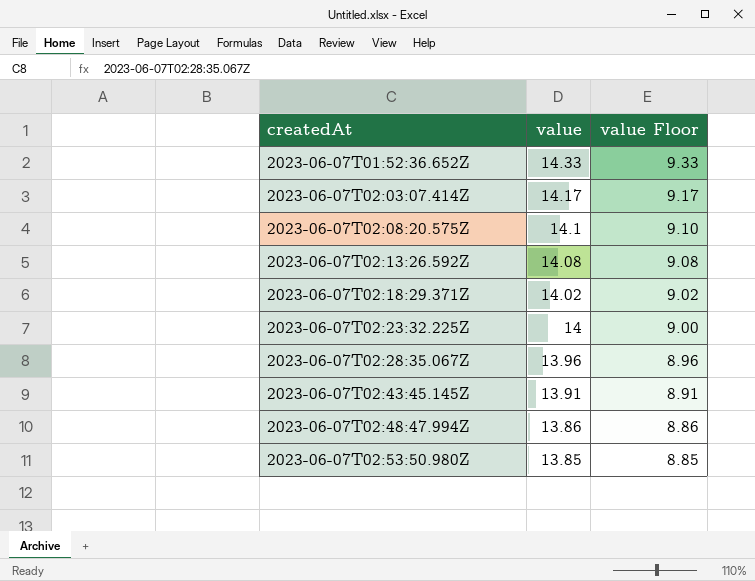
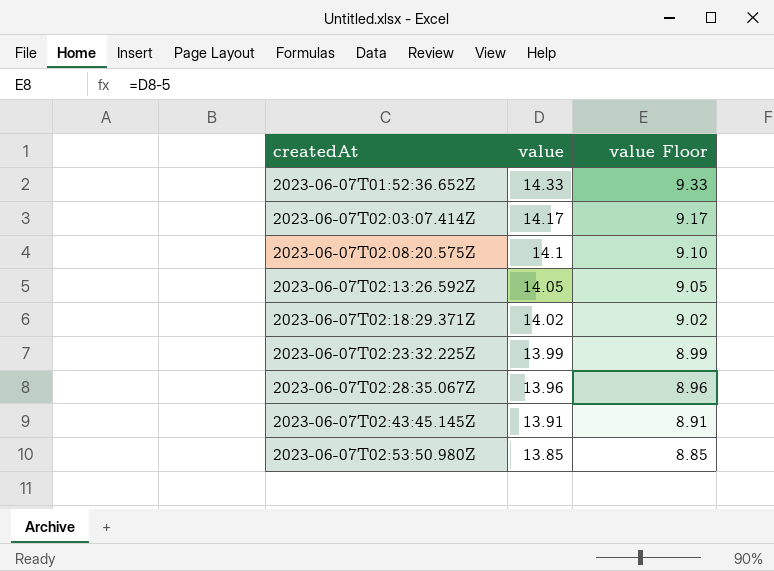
row 2023-06-07T02:48:47.994Z: 13.86 | 8.86 -> none
2023-06-07T02:13:26.592Z | value: 14.08 -> 14.05
2023-06-07T02:13:26.592Z | value Floor: 9.08 -> 9.05
2023-06-07T02:23:32.225Z | value: 14 -> 13.99
2023-06-07T02:23:32.225Z | value Floor: 9.00 -> 8.99

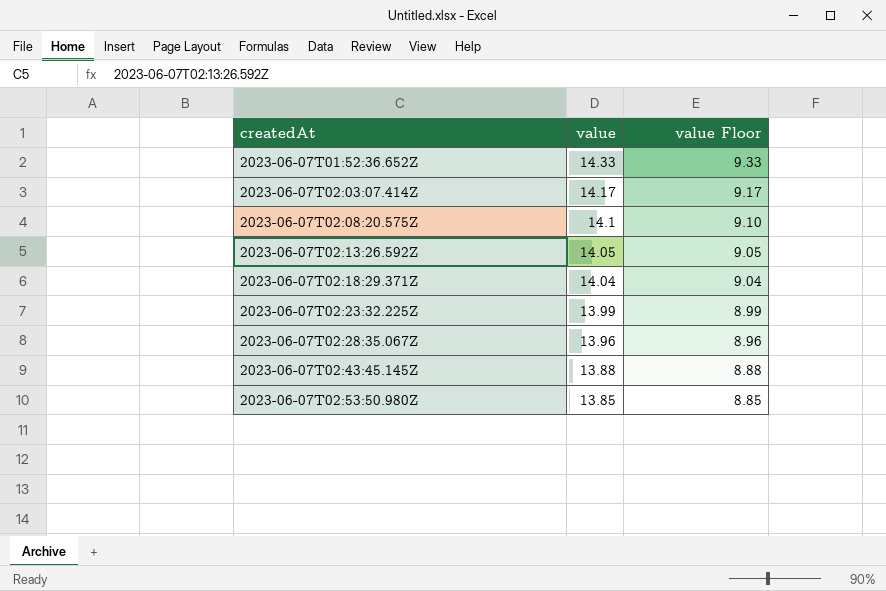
2023-06-07T02:18:29.371Z | value: 14.02 -> 14.04
2023-06-07T02:18:29.371Z | value Floor: 9.02 -> 9.04
2023-06-07T02:43:45.145Z | value: 13.91 -> 13.88
2023-06-07T02:43:45.145Z | value Floor: 8.91 -> 8.88

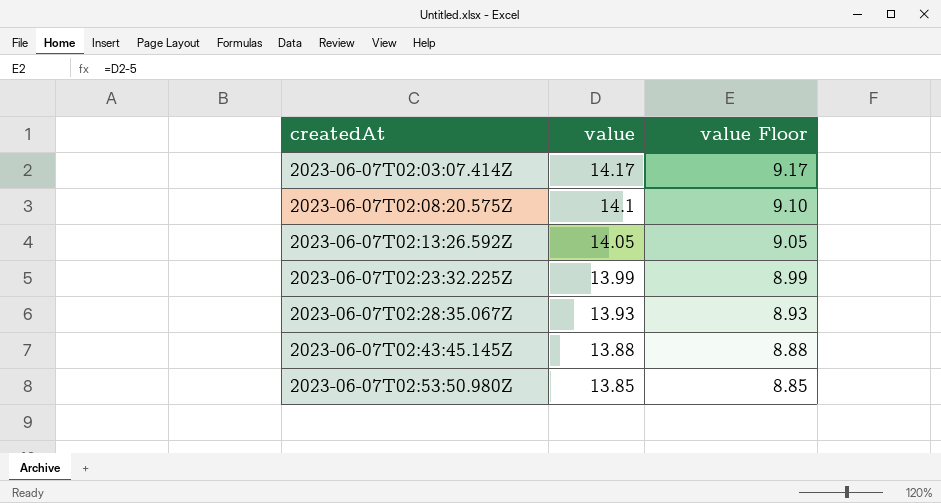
row 2023-06-07T01:52:36.652Z: 14.33 | 9.33 -> none
row 2023-06-07T02:18:29.371Z: 14.04 | 9.04 -> none
2023-06-07T02:28:35.067Z | value: 13.96 -> 13.93
2023-06-07T02:28:35.067Z | value Floor: 8.96 -> 8.93

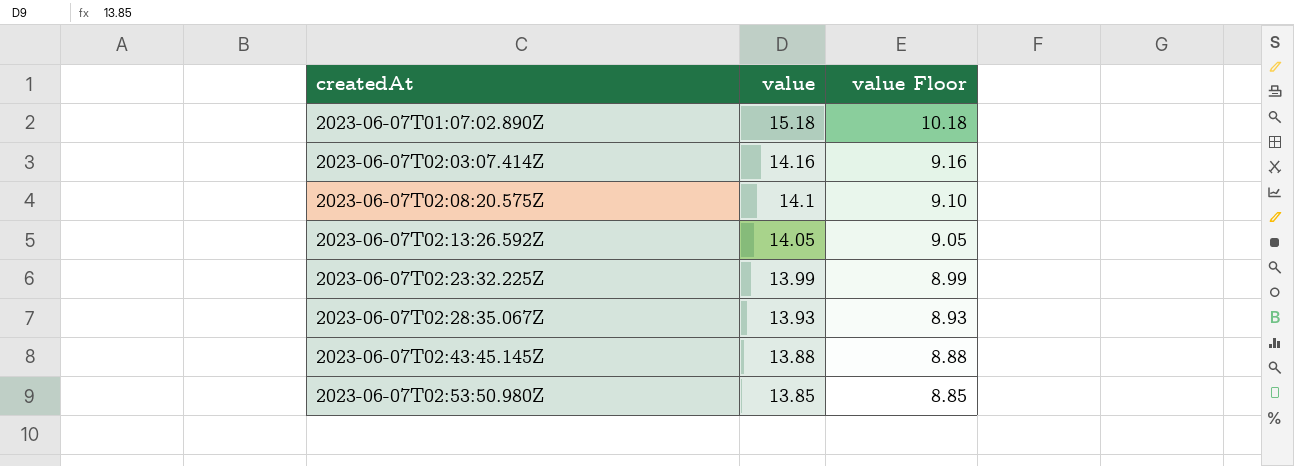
row 2023-06-07T01:07:02.890Z: none -> 15.18 | 10.18
2023-06-07T02:03:07.414Z | value: 14.17 -> 14.16
2023-06-07T02:03:07.414Z | value Floor: 9.17 -> 9.16

